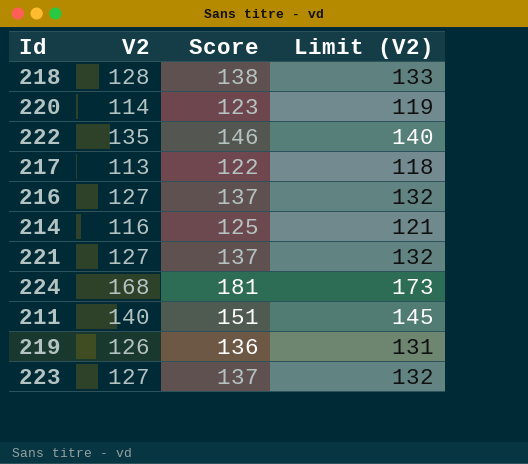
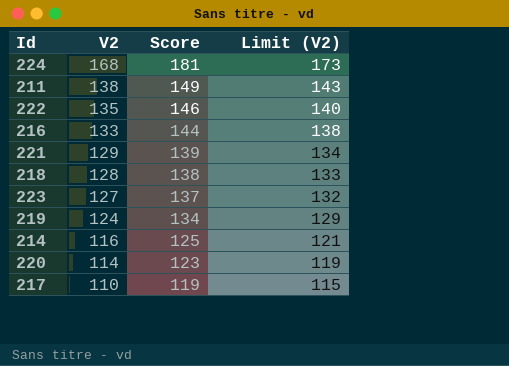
row order: none -> V2 descending
211 | V2: 140 -> 138
211 | Score: 151 -> 149
211 | Limit (V2): 145 -> 143
216 | V2: 127 -> 133
216 | Score: 137 -> 144
216 | Limit (V2): 132 -> 138
221 | V2: 127 -> 129
221 | Score: 137 -> 139
221 | Limit (V2): 132 -> 134
219 | V2: 126 -> 124
219 | Score: 136 -> 134
219 | Limit (V2): 131 -> 129
217 | V2: 113 -> 110
217 | Score: 122 -> 119
217 | Limit (V2): 118 -> 115

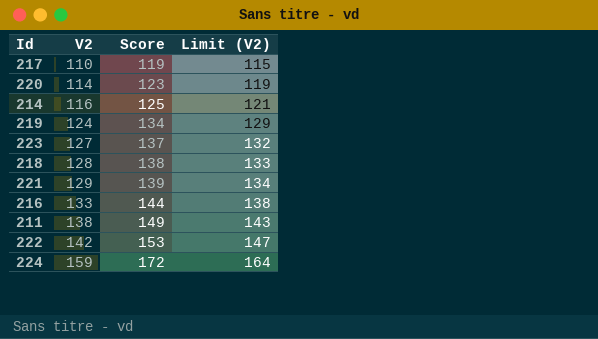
row order: V2 descending -> V2 ascending
222 | V2: 135 -> 142
222 | Score: 146 -> 153
222 | Limit (V2): 140 -> 147
224 | V2: 168 -> 159
224 | Score: 181 -> 172
224 | Limit (V2): 173 -> 164

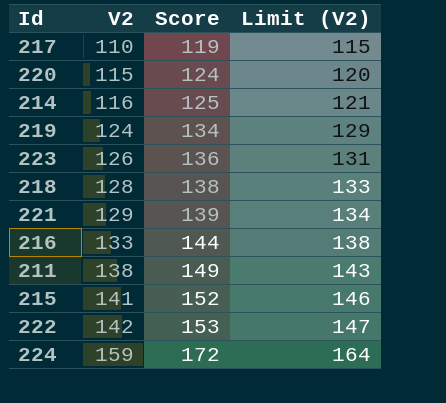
220 | V2: 114 -> 115
220 | Score: 123 -> 124
220 | Limit (V2): 119 -> 120
223 | V2: 127 -> 126
223 | Score: 137 -> 136
223 | Limit (V2): 132 -> 131
row 215: none -> 141 | 152 | 146

